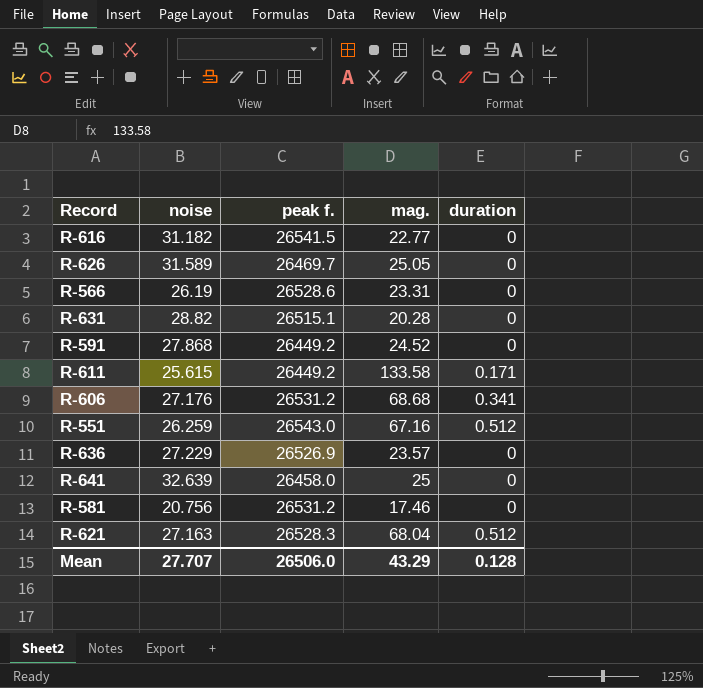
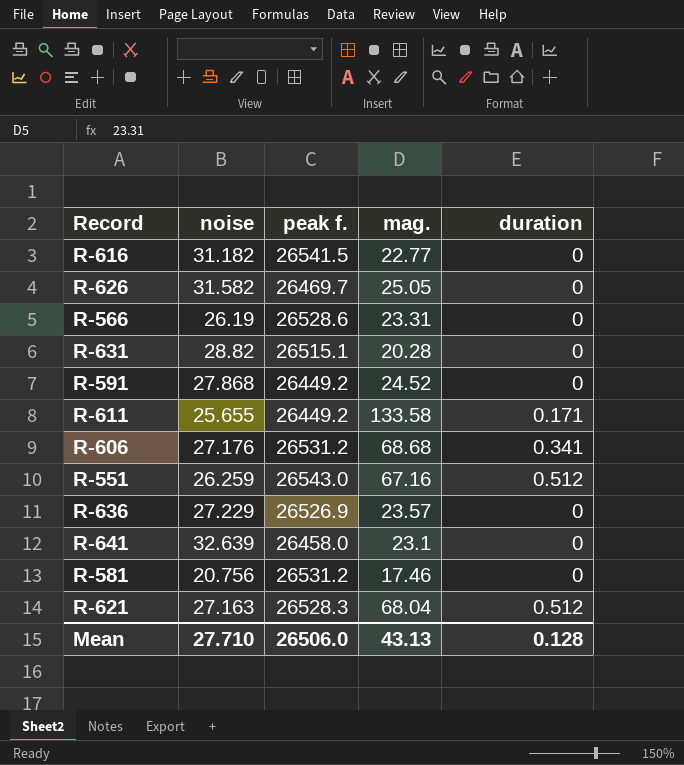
R-626 | noise: 31.589 -> 31.582
R-611 | noise: 25.615 -> 25.655
R-641 | mag.: 25 -> 23.1
Mean | noise: 27.707 -> 27.710
Mean | mag.: 43.29 -> 43.13

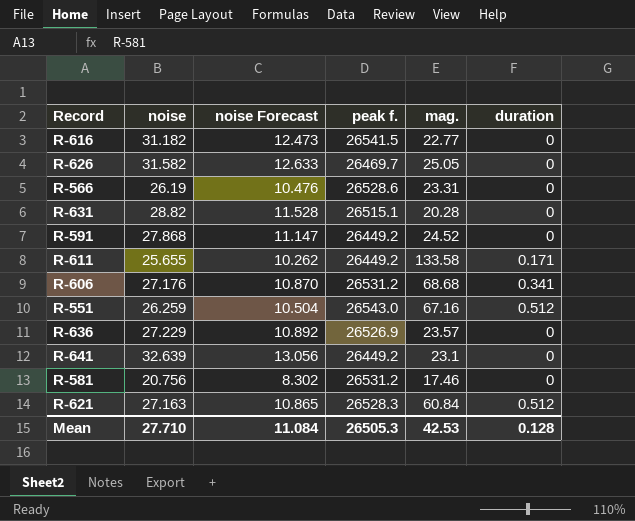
column noise Forecast | formula: none -> [noise] * 0.4
R-641 | peak f.: 26458.0 -> 26449.2
R-621 | mag.: 68.04 -> 60.84
Mean | peak f.: 26506.0 -> 26505.3
Mean | mag.: 43.13 -> 42.53

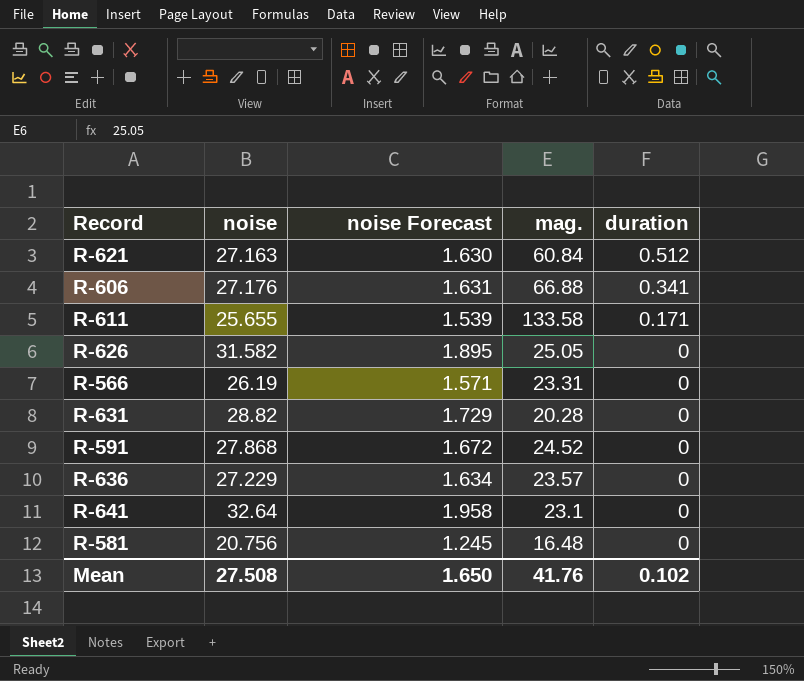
row order: none -> duration descending
column peak f. | position: 4 -> none
column noise Forecast | formula: [noise] * 0.4 -> [noise] * 0.06
row R-616: 31.182 | 12.473 | 26541.5 | 22.77 | 0 -> none
row R-551: 26.259 | 10.504 | 26543.0 | 67.16 | 0.512 -> none
R-606 | mag.: 68.68 -> 66.88
R-641 | noise: 32.639 -> 32.64
R-581 | mag.: 17.46 -> 16.48
Mean | noise: 27.710 -> 27.508
Mean | noise Forecast: 11.084 -> 1.650
Mean | mag.: 42.53 -> 41.76
Mean | duration: 0.128 -> 0.102

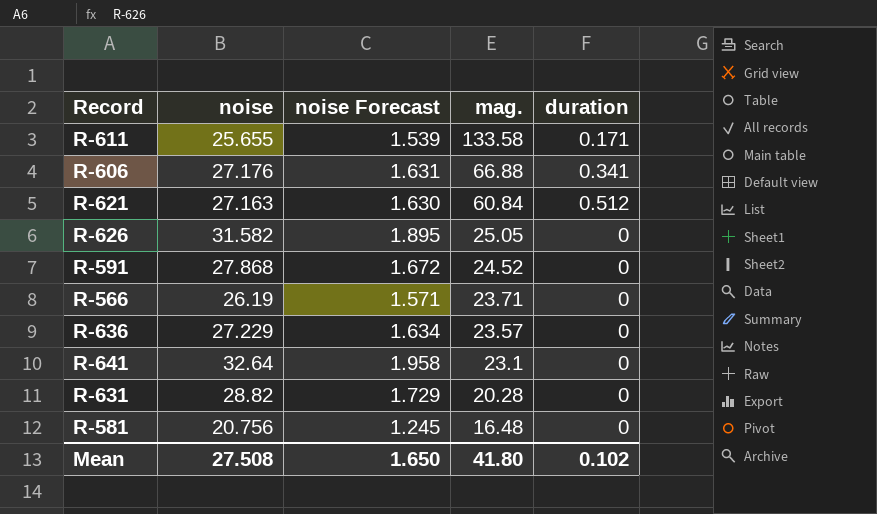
row order: duration descending -> mag. descending
R-566 | mag.: 23.31 -> 23.71
Mean | mag.: 41.76 -> 41.80

